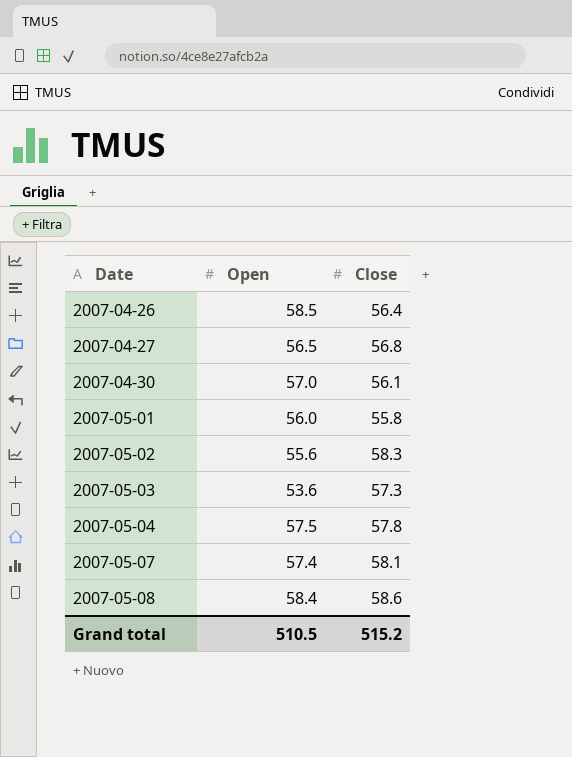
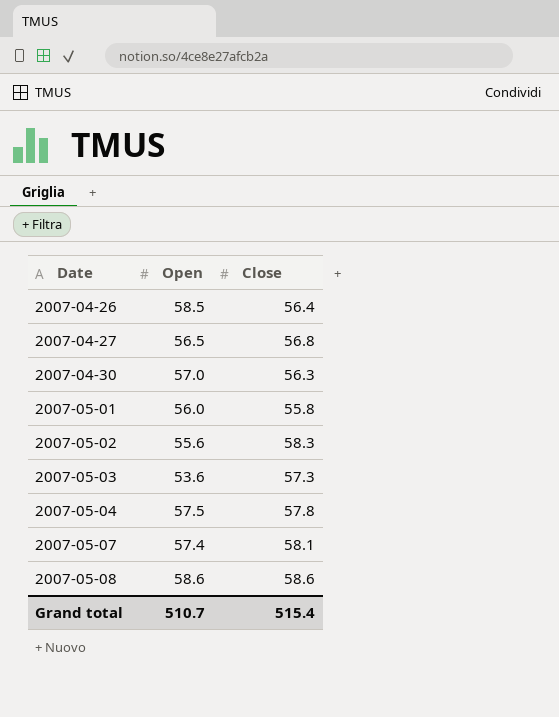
2007-04-30 | Close: 56.1 -> 56.3
2007-05-08 | Open: 58.4 -> 58.6
Grand total | Open: 510.5 -> 510.7
Grand total | Close: 515.2 -> 515.4

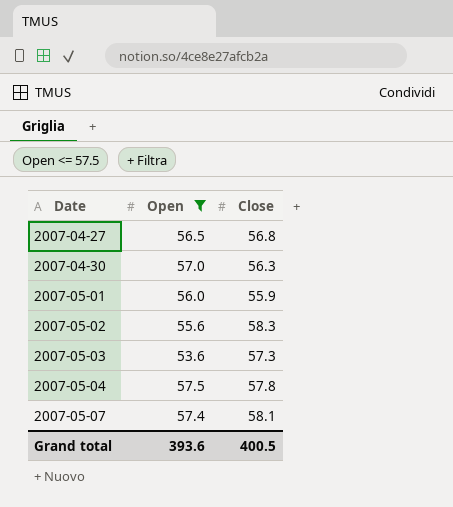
filter: none -> Open <= 57.5
2007-05-01 | Close: 55.8 -> 55.9
Grand total | Open: 510.7 -> 393.6
Grand total | Close: 515.4 -> 400.5

